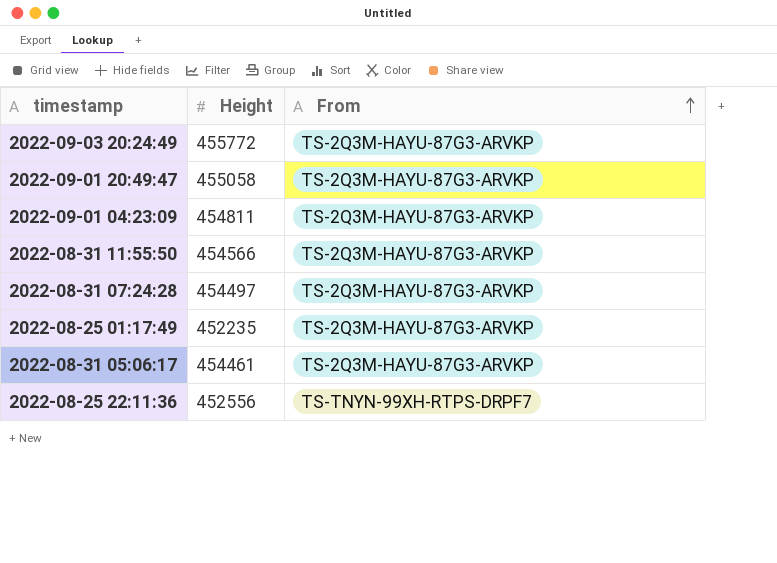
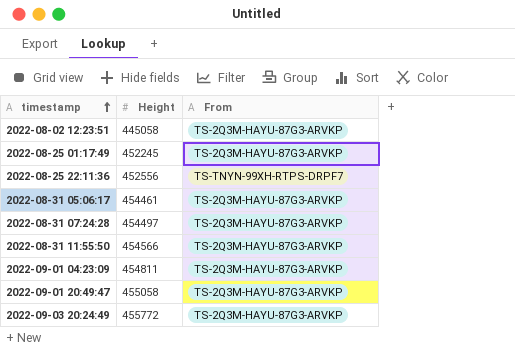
row order: From ascending -> timestamp ascending
row 2022-08-02 12:23:51: none -> 445058 | TS-2Q3M-HAYU-87G3-ARVKP
2022-08-25 01:17:49 | Height: 452235 -> 452245

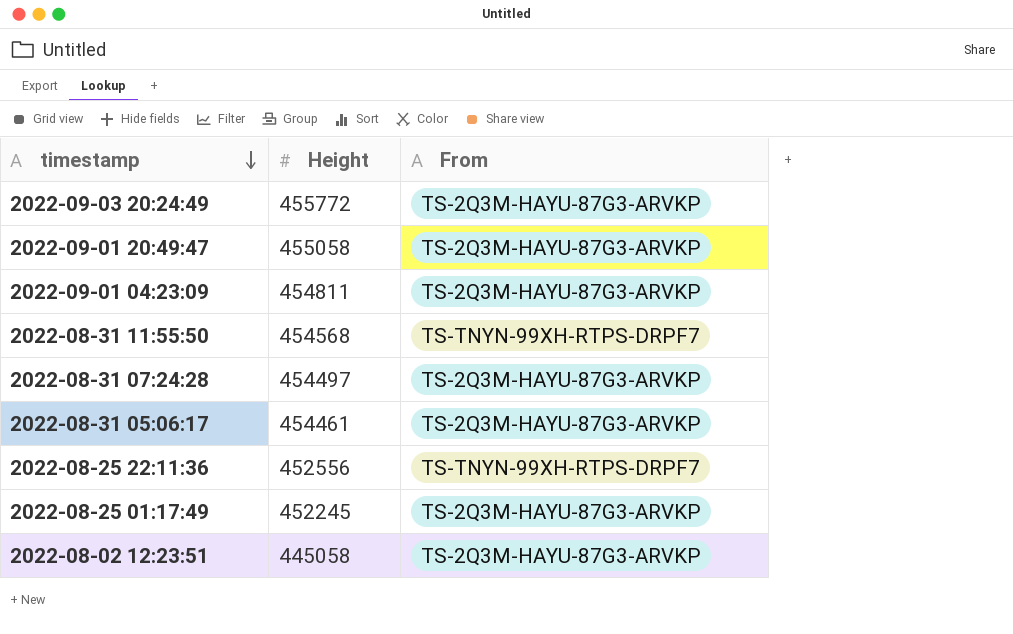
row order: timestamp ascending -> timestamp descending
2022-08-31 11:55:50 | Height: 454566 -> 454568
2022-08-31 11:55:50 | From: TS-2Q3M-HAYU-87G3-ARVKP -> TS-TNYN-99XH-RTPS-DRPF7

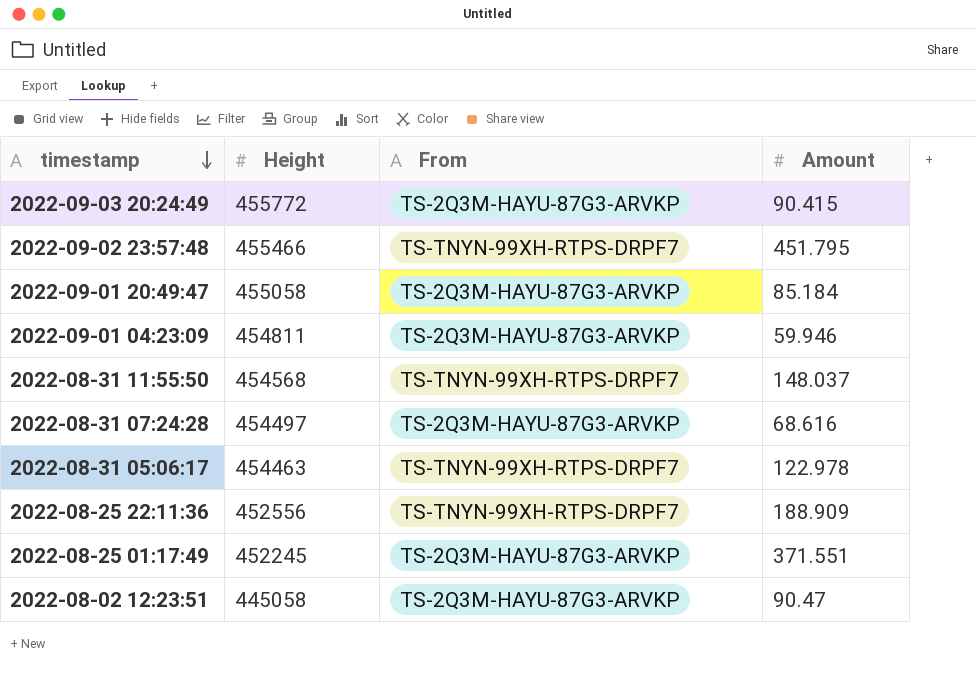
column Amount | position: none -> 4
row 2022-09-02 23:57:48: none -> 455466 | TS-TNYN-99XH-RTPS-DRPF7 | 451.795
2022-08-31 05:06:17 | Height: 454461 -> 454463
2022-08-31 05:06:17 | From: TS-2Q3M-HAYU-87G3-ARVKP -> TS-TNYN-99XH-RTPS-DRPF7

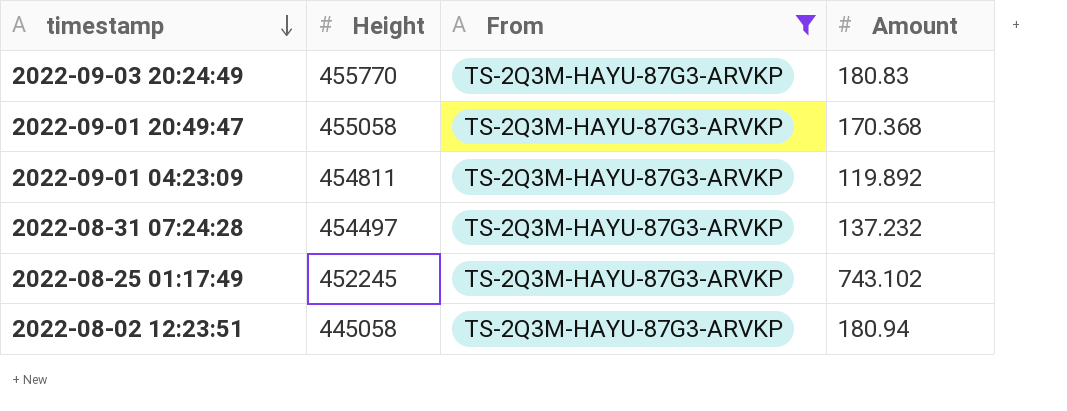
filter: none -> From = TS-2Q3M-HAYU-87G3-ARVKP
2022-09-03 20:24:49 | Height: 455772 -> 455770
2022-09-03 20:24:49 | Amount: 90.415 -> 180.83
2022-09-01 20:49:47 | Amount: 85.184 -> 170.368
2022-09-01 04:23:09 | Amount: 59.946 -> 119.892
2022-08-31 07:24:28 | Amount: 68.616 -> 137.232
2022-08-25 01:17:49 | Amount: 371.551 -> 743.102
2022-08-02 12:23:51 | Amount: 90.47 -> 180.94

